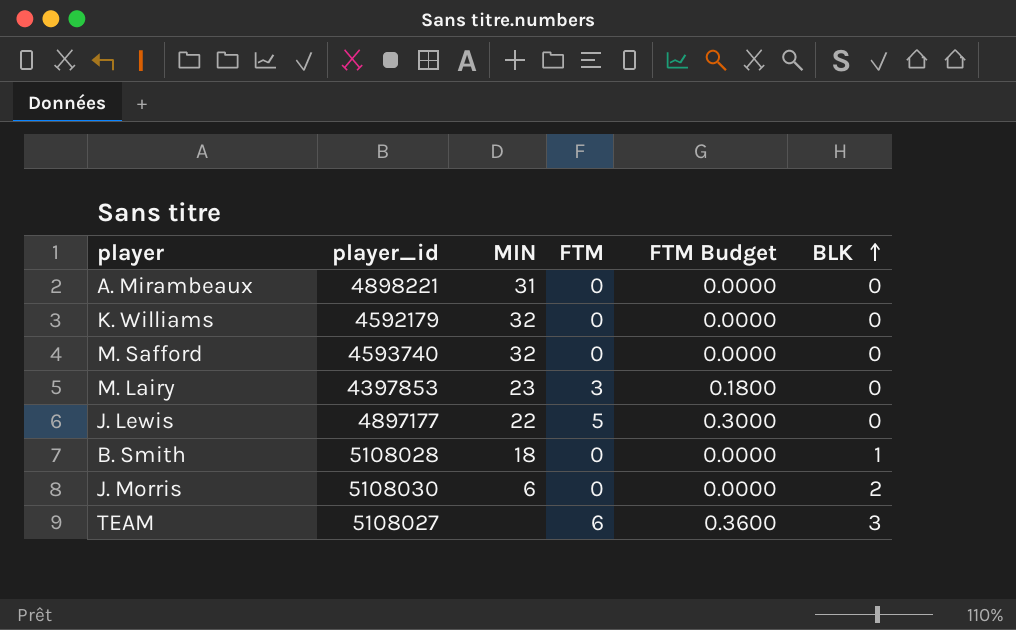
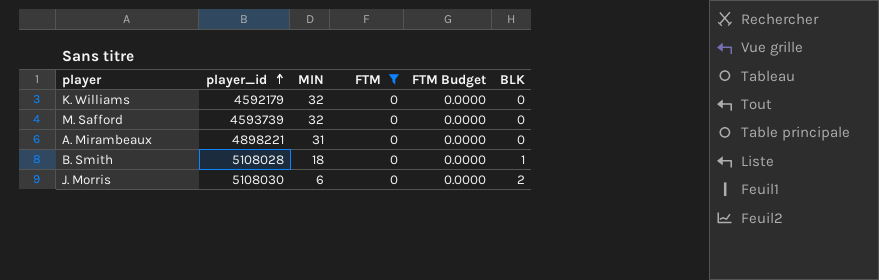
filter: none -> FTM = 0
row order: BLK ascending -> player_id ascending
M. Safford | player_id: 4593740 -> 4593739

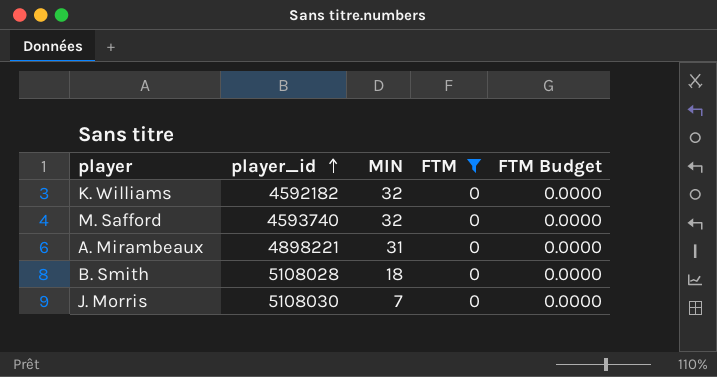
column BLK | position: 6 -> none
K. Williams | player_id: 4592179 -> 4592182
M. Safford | player_id: 4593739 -> 4593740
J. Morris | MIN: 6 -> 7

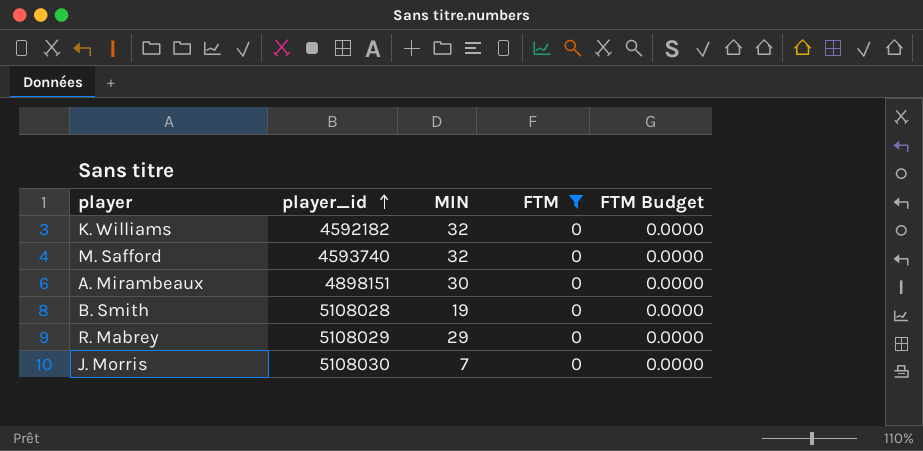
A. Mirambeaux | player_id: 4898221 -> 4898151
A. Mirambeaux | MIN: 31 -> 30
B. Smith | MIN: 18 -> 19
row R. Mabrey: none -> 5108029 | 29 | 0 | 0.0000

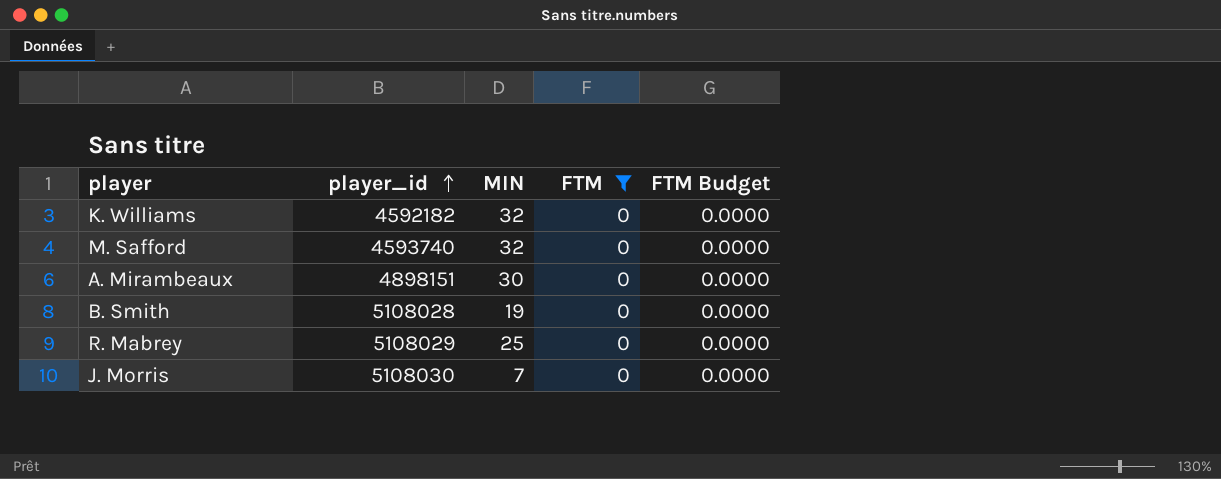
R. Mabrey | MIN: 29 -> 25

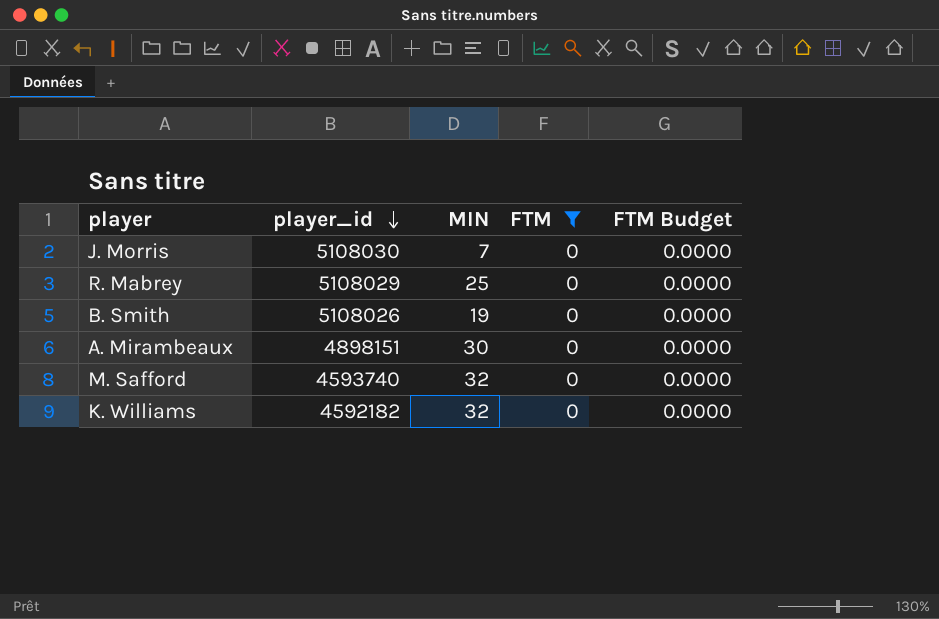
row order: player_id ascending -> player_id descending
B. Smith | player_id: 5108028 -> 5108026

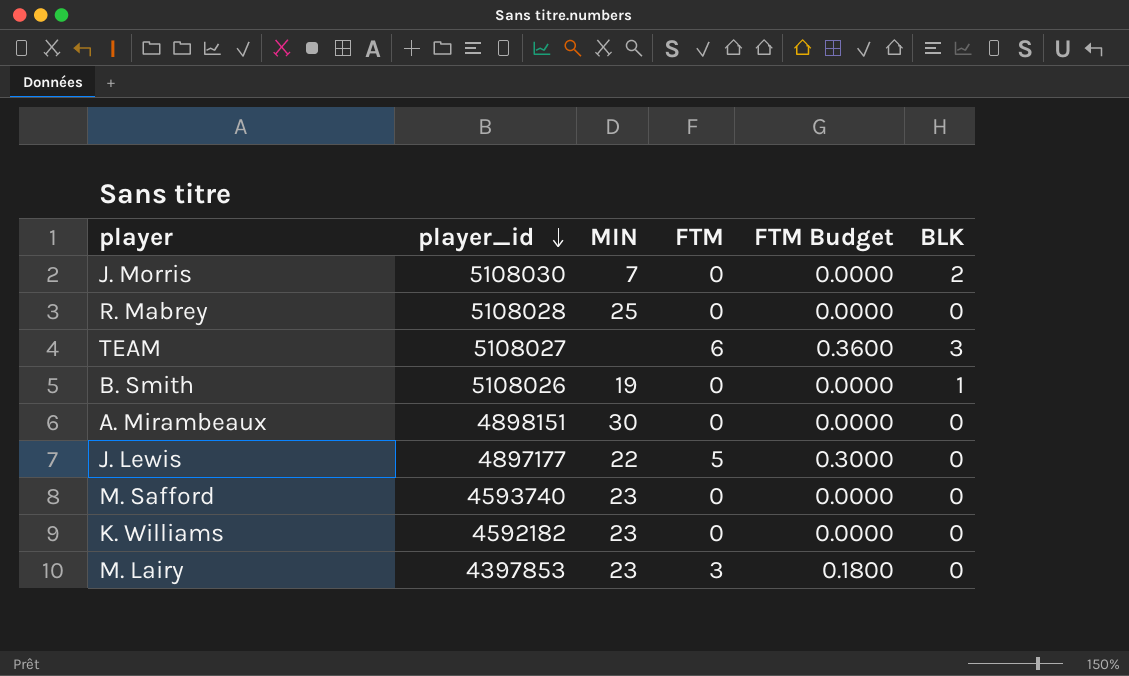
filter: FTM = 0 -> none
column BLK | position: none -> 6
R. Mabrey | player_id: 5108029 -> 5108028
M. Safford | MIN: 32 -> 23
K. Williams | MIN: 32 -> 23

